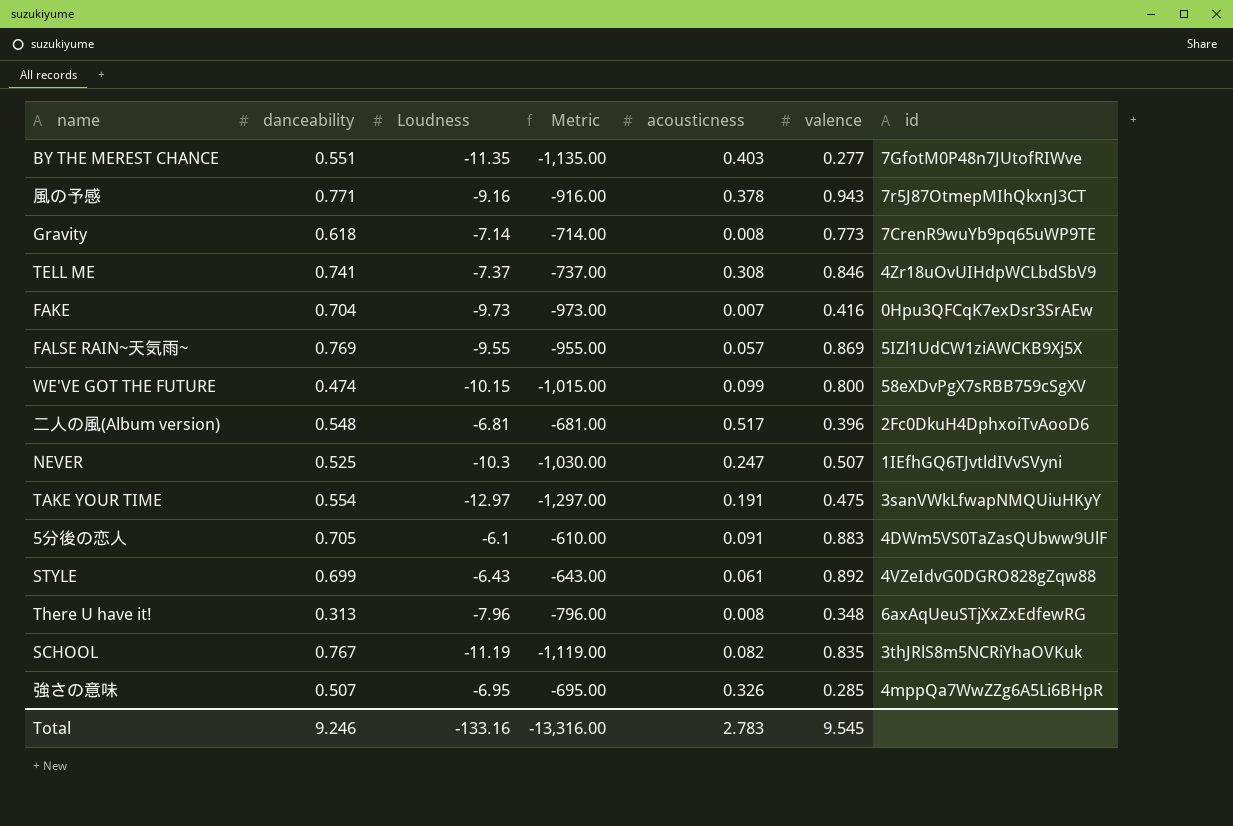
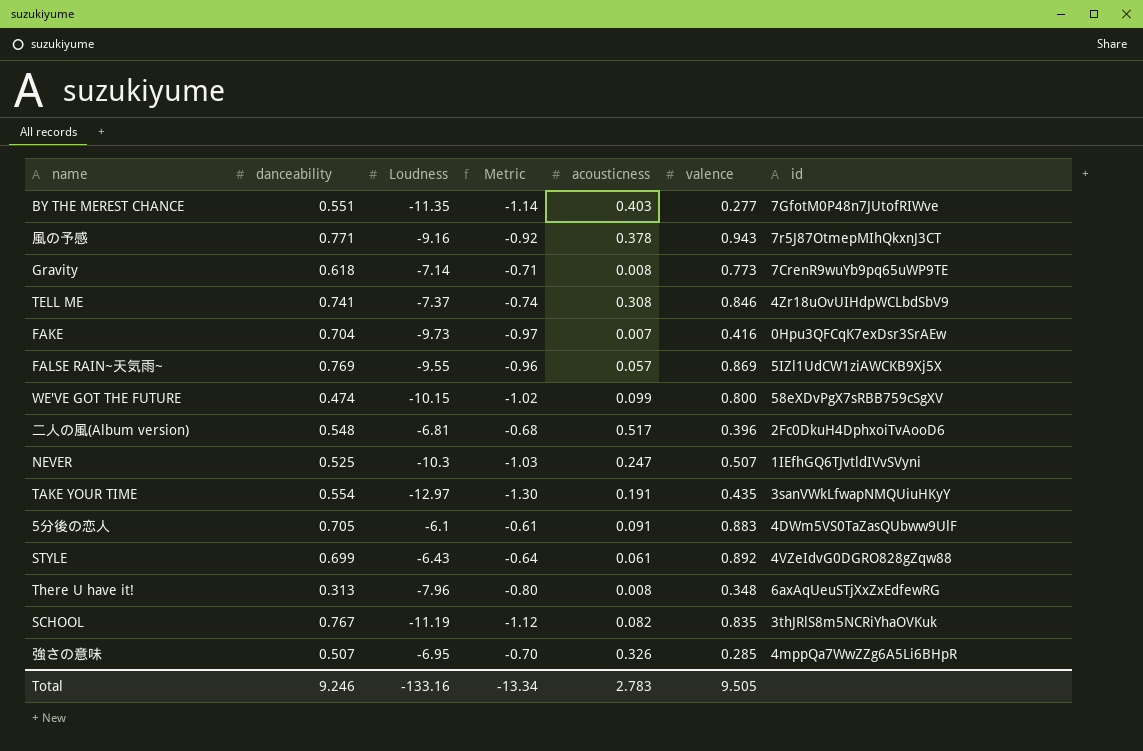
column Metric | formula: [Loudness] * 100 -> [Loudness] * 0.1
TAKE YOUR TIME | valence: 0.475 -> 0.435
Total | Metric: -13,316.00 -> -13.34
Total | valence: 9.545 -> 9.505

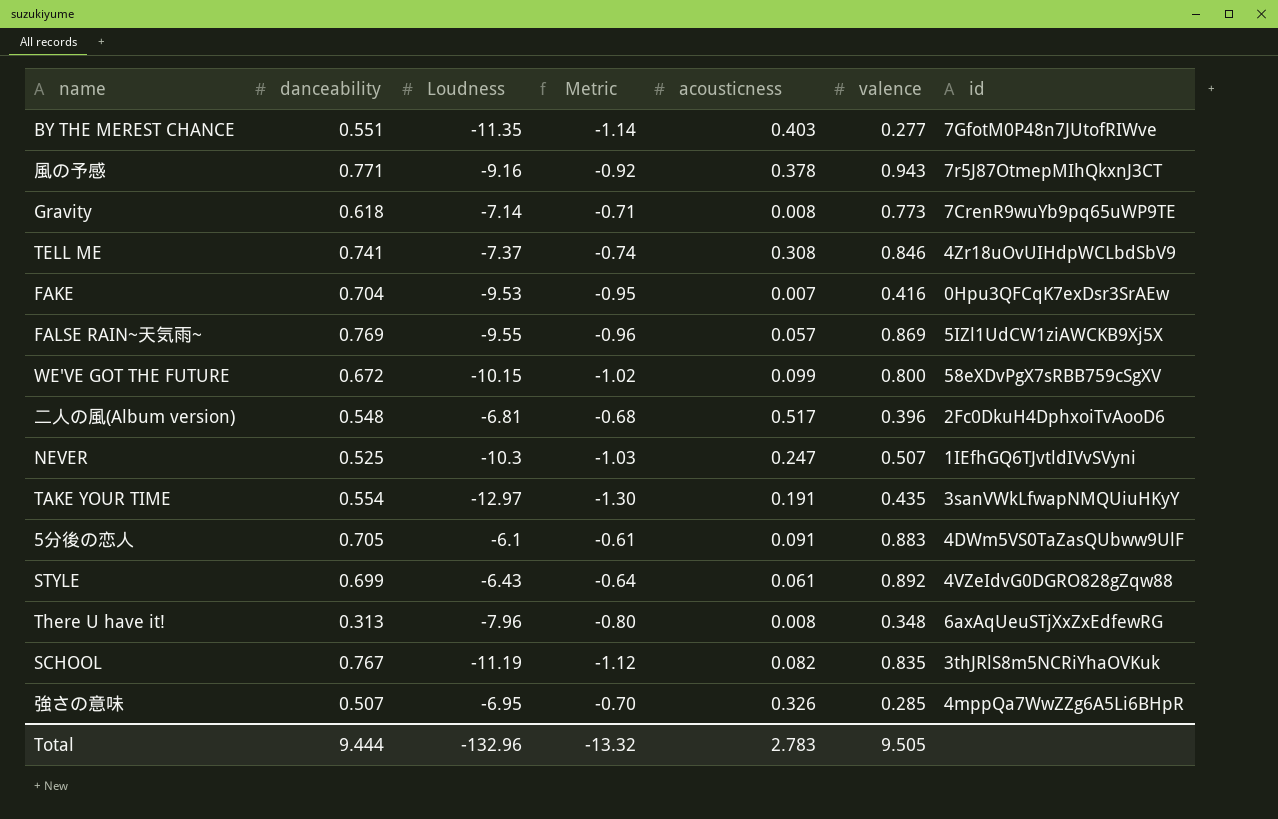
FAKE | Loudness: -9.73 -> -9.53
FAKE | Metric: -0.97 -> -0.95
WE'VE GOT THE FUTURE | danceability: 0.474 -> 0.672
Total | danceability: 9.246 -> 9.444
Total | Loudness: -133.16 -> -132.96
Total | Metric: -13.34 -> -13.32

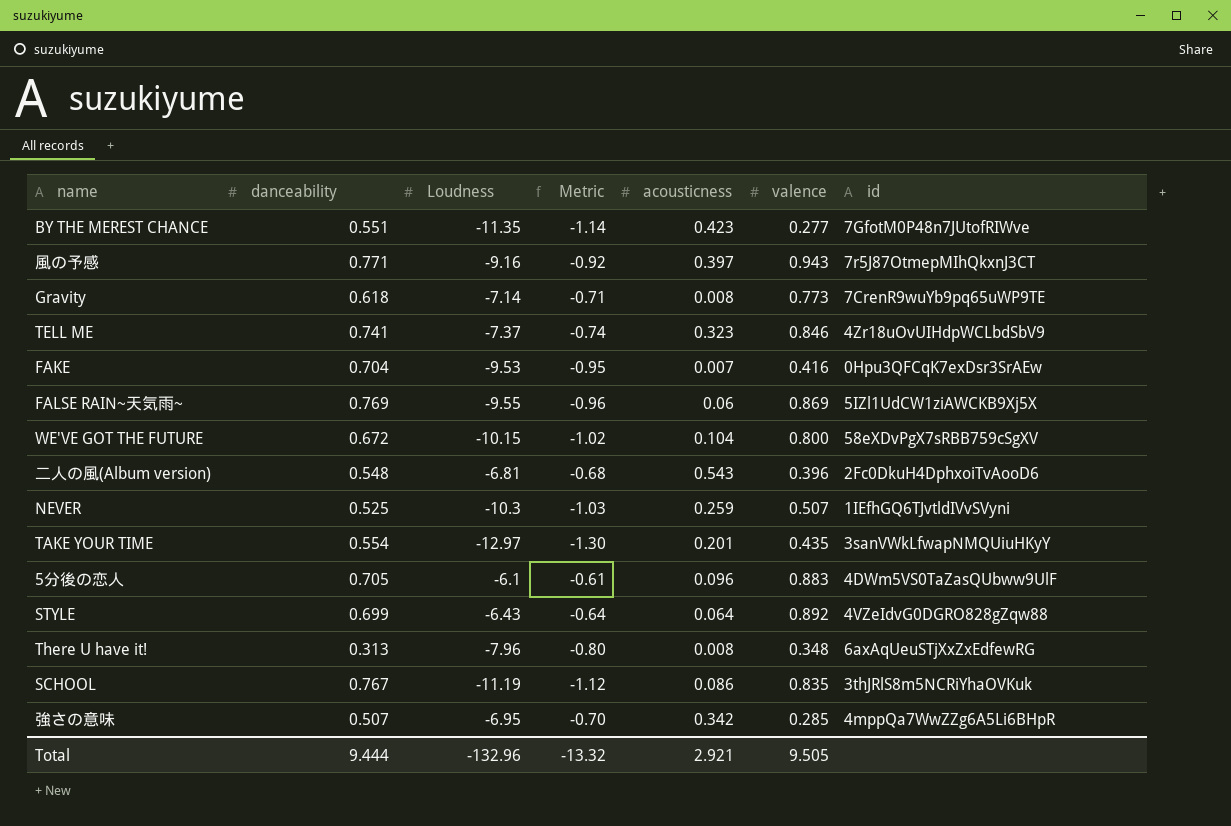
BY THE MEREST CHANCE | acousticness: 0.403 -> 0.423
風の予感 | acousticness: 0.378 -> 0.397
TELL ME | acousticness: 0.308 -> 0.323
FALSE RAIN~天気雨~ | acousticness: 0.057 -> 0.06
WE'VE GOT THE FUTURE | acousticness: 0.099 -> 0.104
二人の風(Album version) | acousticness: 0.517 -> 0.543
NEVER | acousticness: 0.247 -> 0.259
TAKE YOUR TIME | acousticness: 0.191 -> 0.201
5分後の恋人 | acousticness: 0.091 -> 0.096
STYLE | acousticness: 0.061 -> 0.064
SCHOOL | acousticness: 0.082 -> 0.086
強さの意味 | acousticness: 0.326 -> 0.342
Total | acousticness: 2.783 -> 2.921

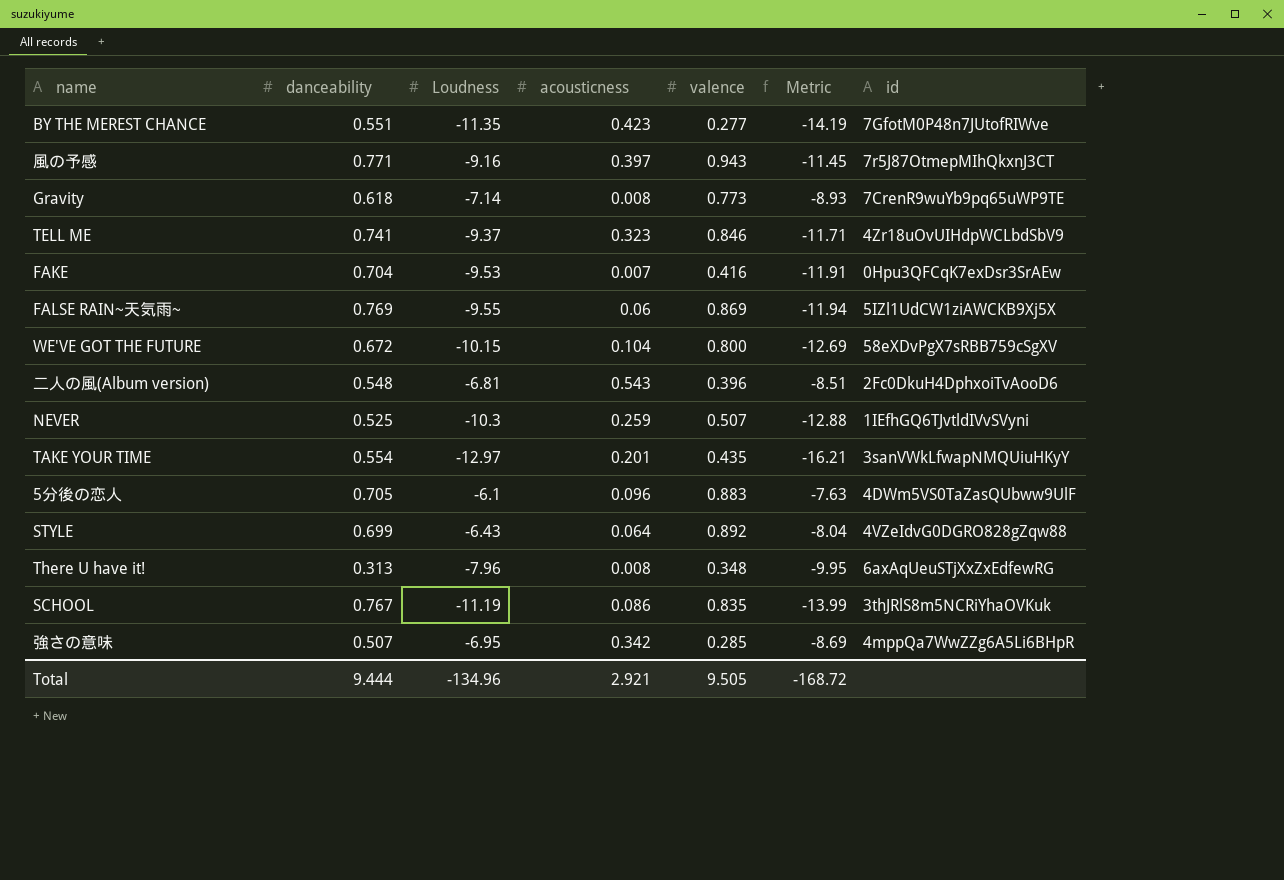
column Metric | formula: [Loudness] * 0.1 -> [Loudness] * 1.25
column Metric | position: 4 -> 6
TELL ME | Loudness: -7.37 -> -9.37
Total | Loudness: -132.96 -> -134.96
Total | Metric: -13.32 -> -168.72

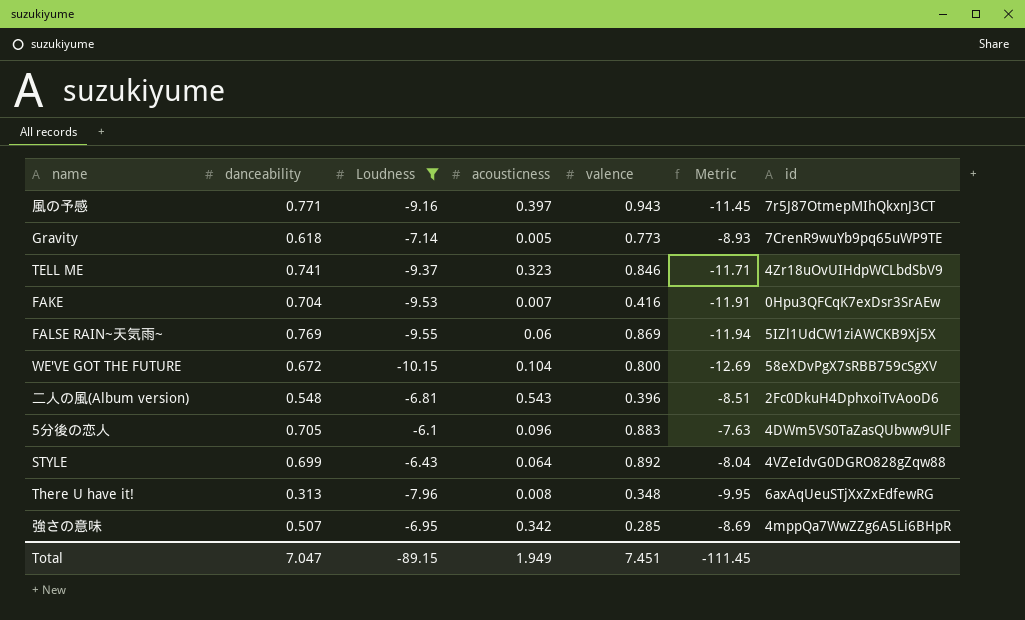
filter: none -> Loudness >= -10.15
Gravity | acousticness: 0.008 -> 0.005
Total | danceability: 9.444 -> 7.047
Total | Loudness: -134.96 -> -89.15
Total | acousticness: 2.921 -> 1.949
Total | valence: 9.505 -> 7.451
Total | Metric: -168.72 -> -111.45

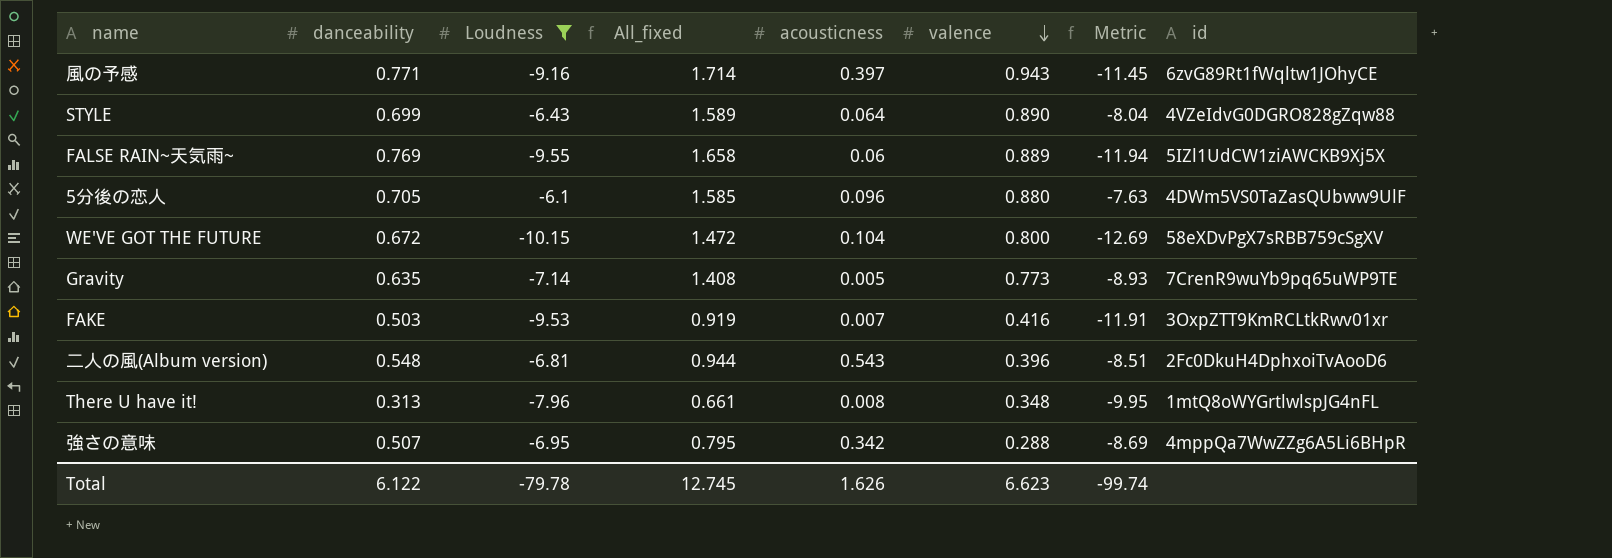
row order: none -> valence descending
column All_fixed | formula: none -> [danceability] + [valence]
row TELL ME: 0.741 | -9.37 | 0.323 | 0.846 | -11.71 | 4Zr18uOvUIHdpWCLbdSbV9 -> none
風の予感 | id: 7r5J87OtmepMIhQkxnJ3CT -> 6zvG89Rt1fWqltw1JOhyCE
STYLE | valence: 0.892 -> 0.890
FALSE RAIN~天気雨~ | valence: 0.869 -> 0.889
5分後の恋人 | valence: 0.883 -> 0.880
Gravity | danceability: 0.618 -> 0.635
FAKE | danceability: 0.704 -> 0.503
FAKE | id: 0Hpu3QFCqK7exDsr3SrAEw -> 3OxpZTT9KmRCLtkRwv01xr
There U have it! | id: 6axAqUeuSTjXxZxEdfewRG -> 1mtQ8oWYGrtlwlspJG4nFL
強さの意味 | valence: 0.285 -> 0.288
Total | danceability: 7.047 -> 6.122
Total | Loudness: -89.15 -> -79.78
Total | acousticness: 1.949 -> 1.626
Total | valence: 7.451 -> 6.623
Total | Metric: -111.45 -> -99.74

